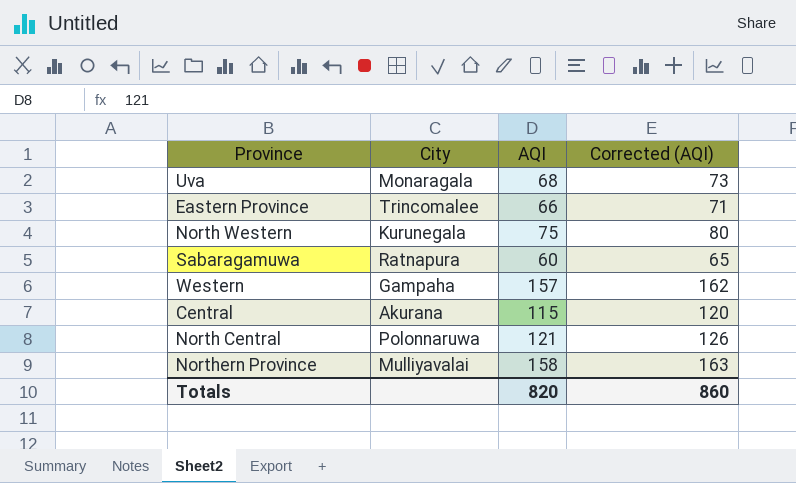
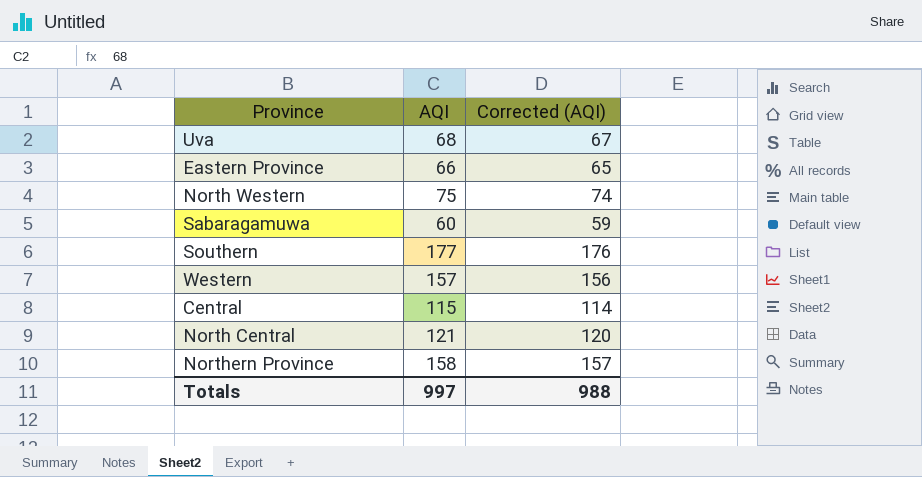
column City | position: 2 -> none
column Corrected (AQI) | formula: [AQI] + 5 -> [AQI] - 1
row Southern: none -> 177 | 176
Totals | AQI: 820 -> 997
Totals | Corrected (AQI): 860 -> 988

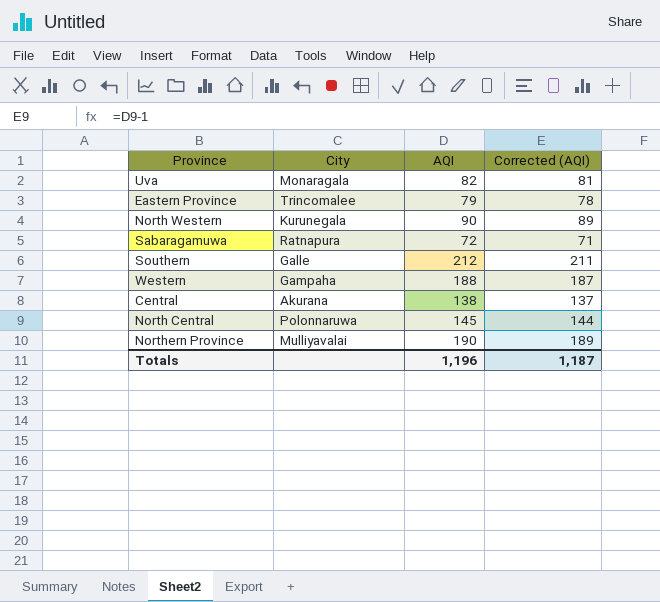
column City | position: none -> 2
Uva | AQI: 68 -> 82
Uva | Corrected (AQI): 67 -> 81
Eastern Province | AQI: 66 -> 79
Eastern Province | Corrected (AQI): 65 -> 78
North Western | AQI: 75 -> 90
North Western | Corrected (AQI): 74 -> 89
Sabaragamuwa | AQI: 60 -> 72
Sabaragamuwa | Corrected (AQI): 59 -> 71
Southern | AQI: 177 -> 212
Southern | Corrected (AQI): 176 -> 211
Western | AQI: 157 -> 188
Western | Corrected (AQI): 156 -> 187
Central | AQI: 115 -> 138
Central | Corrected (AQI): 114 -> 137
North Central | AQI: 121 -> 145
North Central | Corrected (AQI): 120 -> 144
Northern Province | AQI: 158 -> 190
Northern Province | Corrected (AQI): 157 -> 189
Totals | AQI: 997 -> 1,196
Totals | Corrected (AQI): 988 -> 1,187

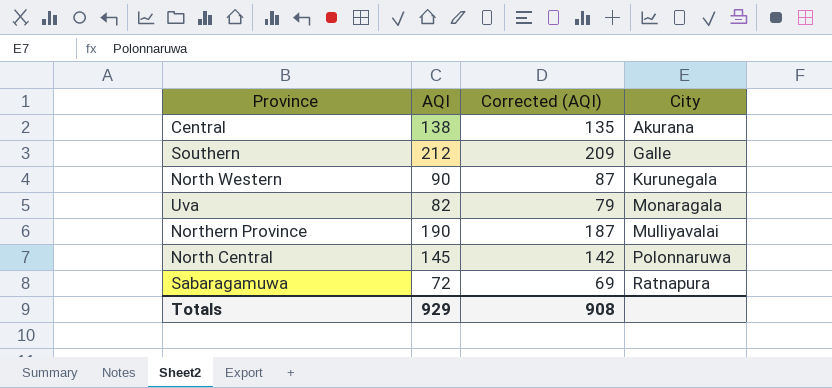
row order: none -> City ascending
column Corrected (AQI) | formula: [AQI] - 1 -> [AQI] - 3
column City | position: 2 -> 4
row Eastern Province: Trincomalee | 79 | 78 -> none
row Western: Gampaha | 188 | 187 -> none
Totals | AQI: 1,196 -> 929
Totals | Corrected (AQI): 1,187 -> 908

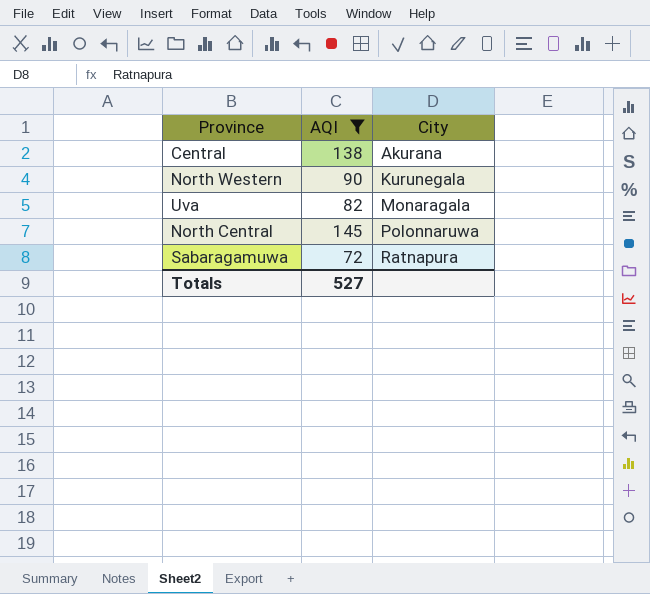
filter: none -> AQI <= 145
column Corrected (AQI) | formula: [AQI] - 3 -> none
Totals | AQI: 929 -> 527

